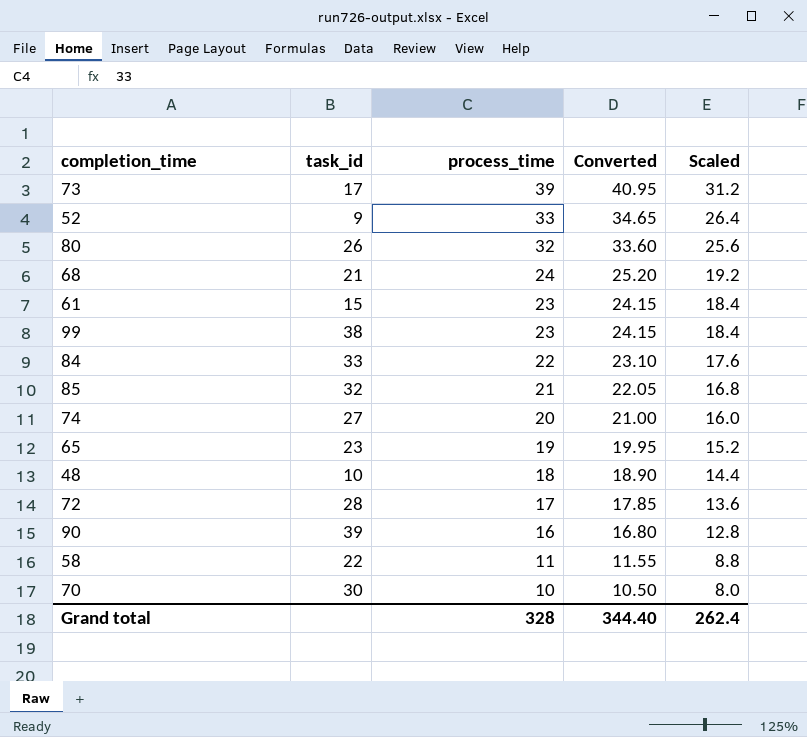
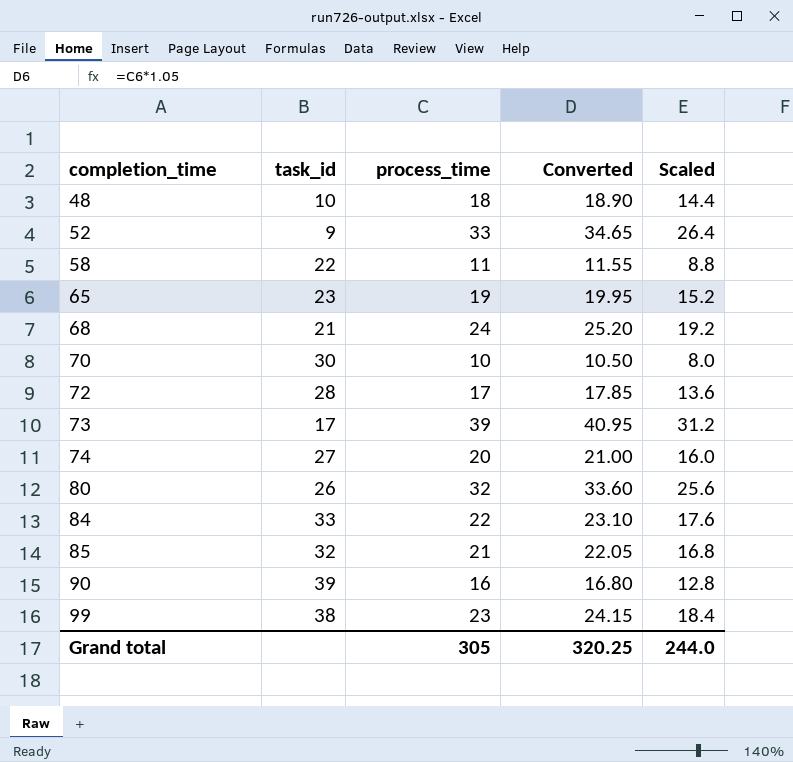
row order: process_time descending -> completion_time ascending
row 61: 15 | 23 | 24.15 | 18.4 -> none
Grand total | process_time: 328 -> 305
Grand total | Converted: 344.40 -> 320.25
Grand total | Scaled: 262.4 -> 244.0

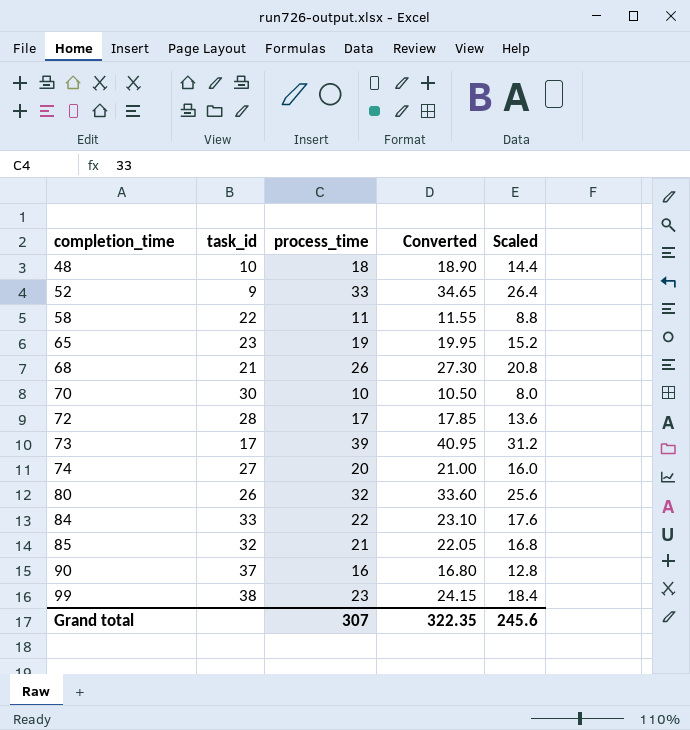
68 | process_time: 24 -> 26
68 | Converted: 25.20 -> 27.30
68 | Scaled: 19.2 -> 20.8
90 | task_id: 39 -> 37
Grand total | process_time: 305 -> 307
Grand total | Converted: 320.25 -> 322.35
Grand total | Scaled: 244.0 -> 245.6

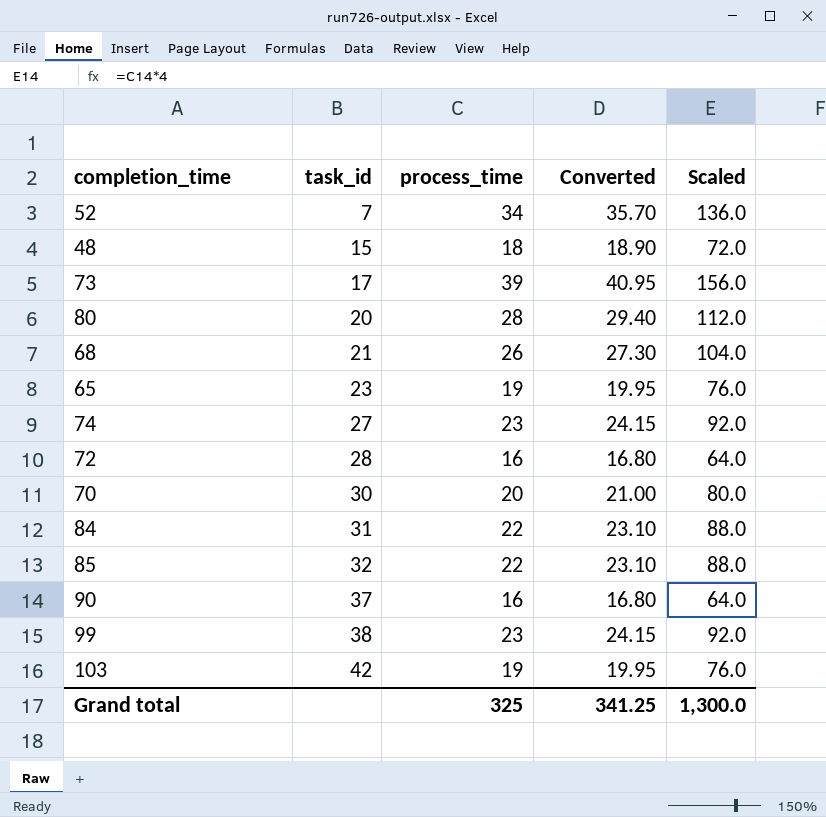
row order: completion_time ascending -> task_id ascending
column Scaled | formula: [process_time] * 0.8 -> [process_time] * 4
row 58: 22 | 11 | 11.55 | 8.8 -> none
52 | task_id: 9 -> 7
52 | process_time: 33 -> 34
52 | Converted: 34.65 -> 35.70
48 | task_id: 10 -> 15
80 | task_id: 26 -> 20
80 | process_time: 32 -> 28
80 | Converted: 33.60 -> 29.40
74 | process_time: 20 -> 23
74 | Converted: 21.00 -> 24.15
72 | process_time: 17 -> 16
72 | Converted: 17.85 -> 16.80
70 | process_time: 10 -> 20
70 | Converted: 10.50 -> 21.00
84 | task_id: 33 -> 31
85 | process_time: 21 -> 22
85 | Converted: 22.05 -> 23.10
row 103: none -> 42 | 19 | 19.95 | 76.0
Grand total | process_time: 307 -> 325
Grand total | Converted: 322.35 -> 341.25
Grand total | Scaled: 245.6 -> 1,300.0

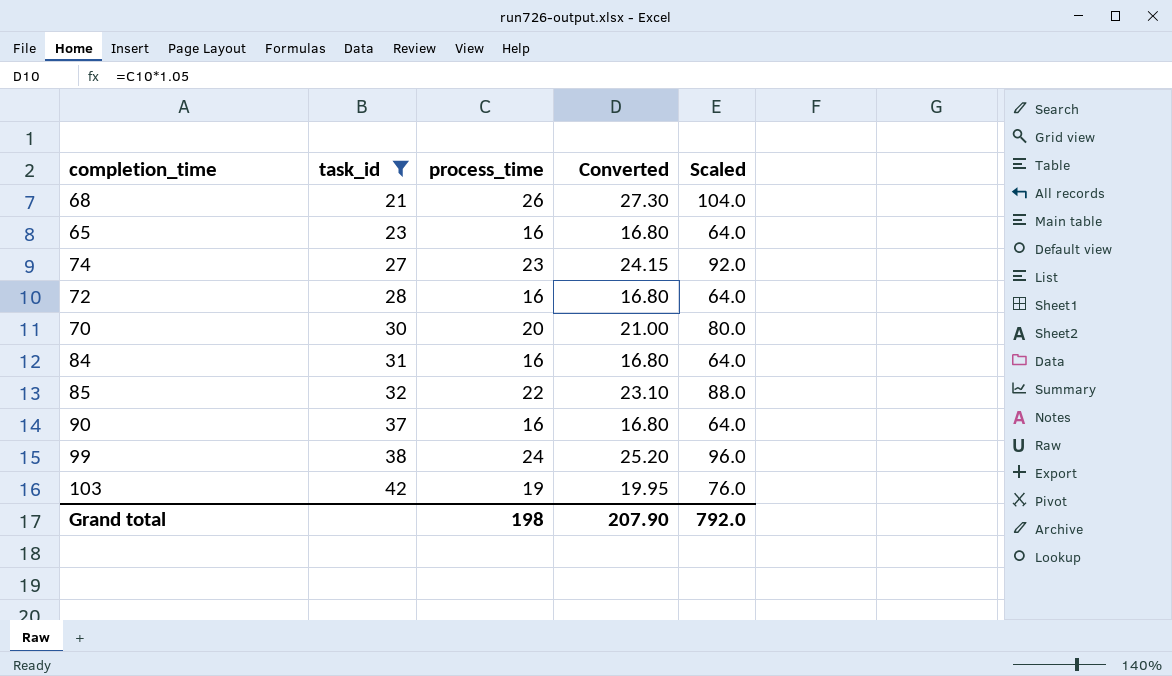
filter: none -> task_id >= 21
65 | process_time: 19 -> 16
65 | Converted: 19.95 -> 16.80
65 | Scaled: 76.0 -> 64.0
84 | process_time: 22 -> 16
84 | Converted: 23.10 -> 16.80
84 | Scaled: 88.0 -> 64.0
99 | process_time: 23 -> 24
99 | Converted: 24.15 -> 25.20
99 | Scaled: 92.0 -> 96.0
Grand total | process_time: 325 -> 198
Grand total | Converted: 341.25 -> 207.90
Grand total | Scaled: 1,300.0 -> 792.0

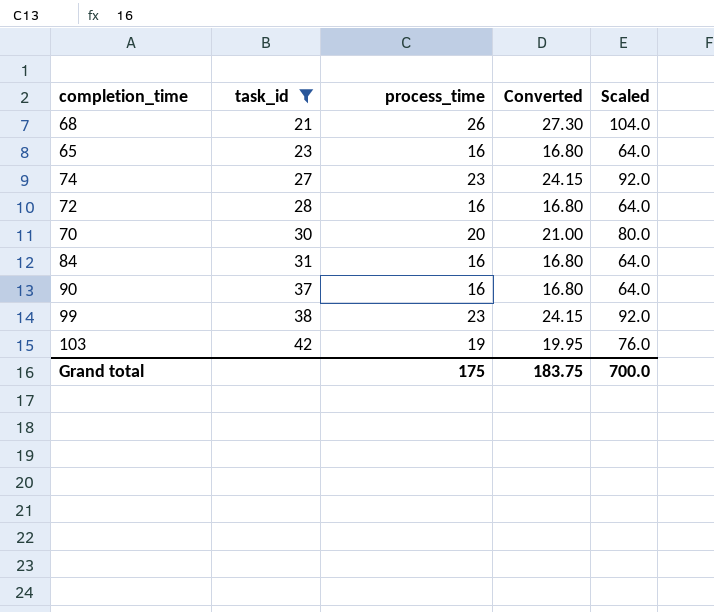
row 85: 32 | 22 | 23.10 | 88.0 -> none
99 | process_time: 24 -> 23
99 | Converted: 25.20 -> 24.15
99 | Scaled: 96.0 -> 92.0
Grand total | process_time: 198 -> 175
Grand total | Converted: 207.90 -> 183.75
Grand total | Scaled: 792.0 -> 700.0

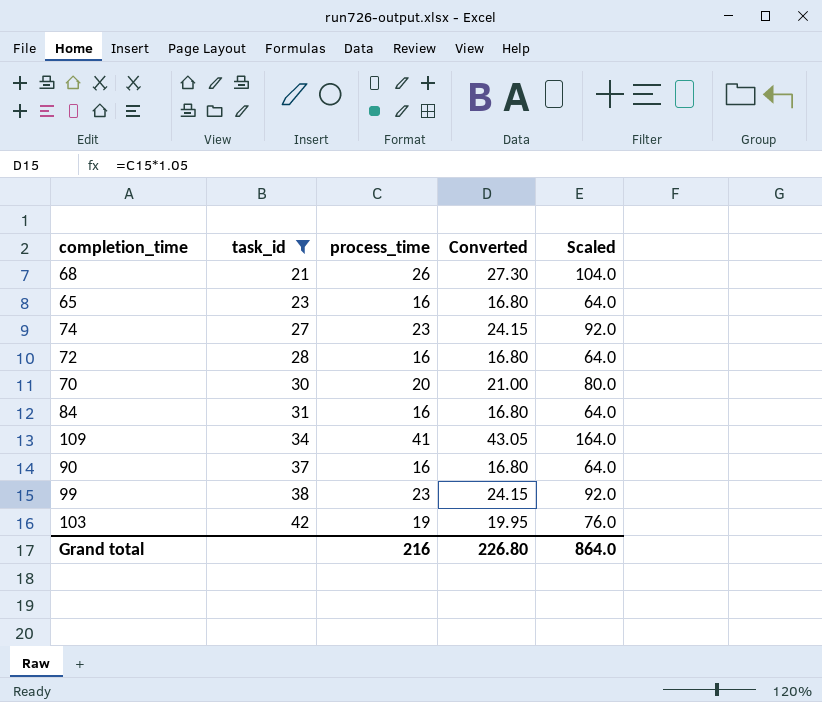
row 109: none -> 34 | 41 | 43.05 | 164.0
Grand total | process_time: 175 -> 216
Grand total | Converted: 183.75 -> 226.80
Grand total | Scaled: 700.0 -> 864.0

